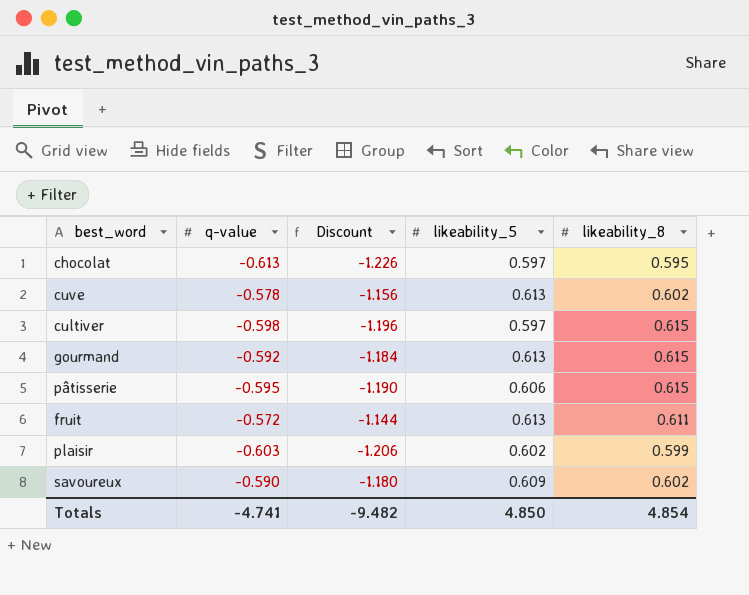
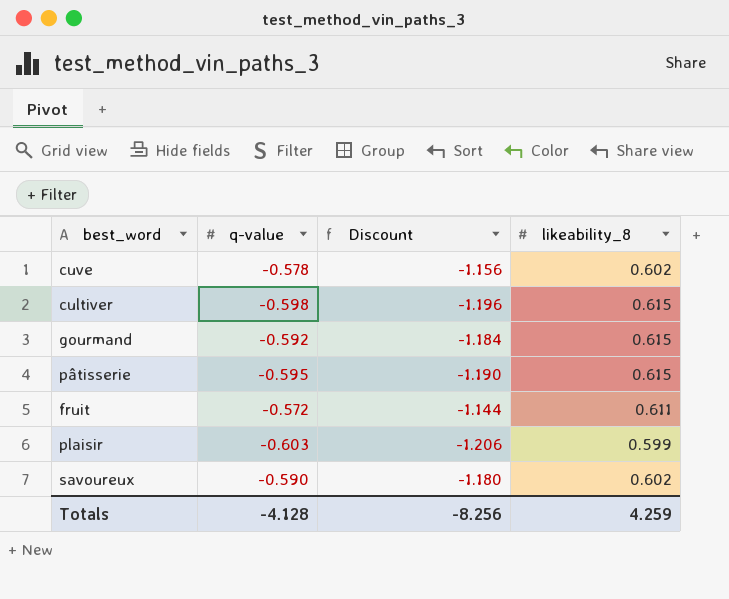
column likeability_5 | position: 4 -> none
row chocolat: -0.613 | -1.226 | 0.597 | 0.595 -> none
Totals | q-value: -4.741 -> -4.128
Totals | Discount: -9.482 -> -8.256
Totals | likeability_8: 4.854 -> 4.259

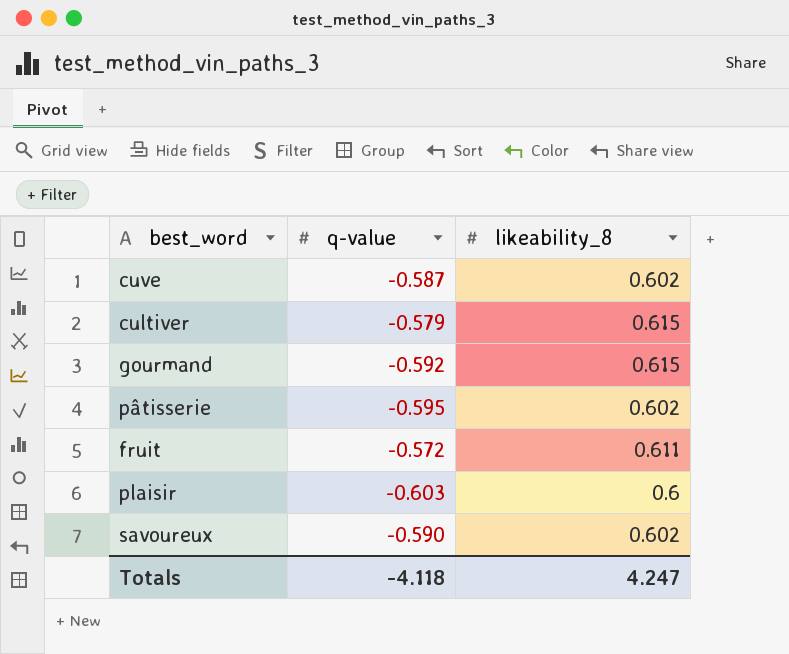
column Discount | formula: [q-value] * 2 -> none
cuve | q-value: -0.578 -> -0.587
cultiver | q-value: -0.598 -> -0.579
pâtisserie | likeability_8: 0.615 -> 0.602
plaisir | likeability_8: 0.599 -> 0.6
Totals | q-value: -4.128 -> -4.118
Totals | likeability_8: 4.259 -> 4.247

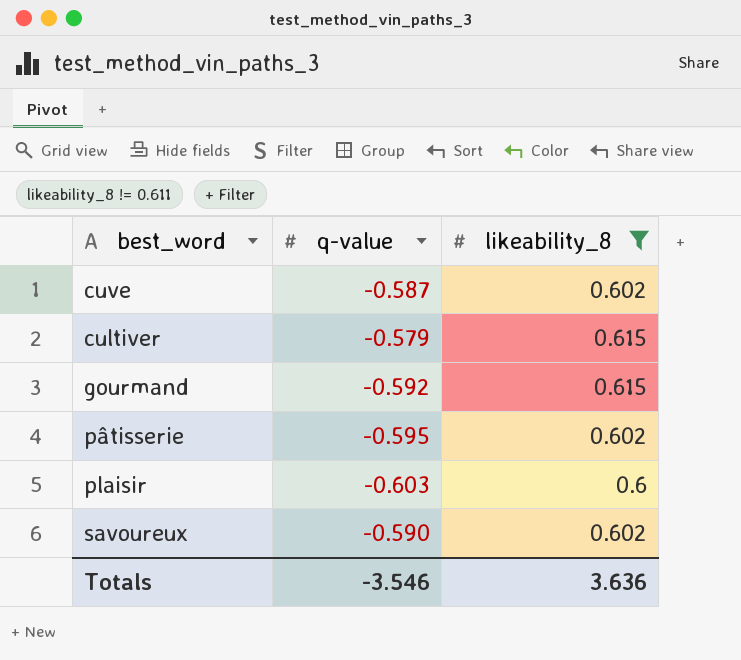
filter: none -> likeability_8 != 0.611
Totals | q-value: -4.118 -> -3.546
Totals | likeability_8: 4.247 -> 3.636

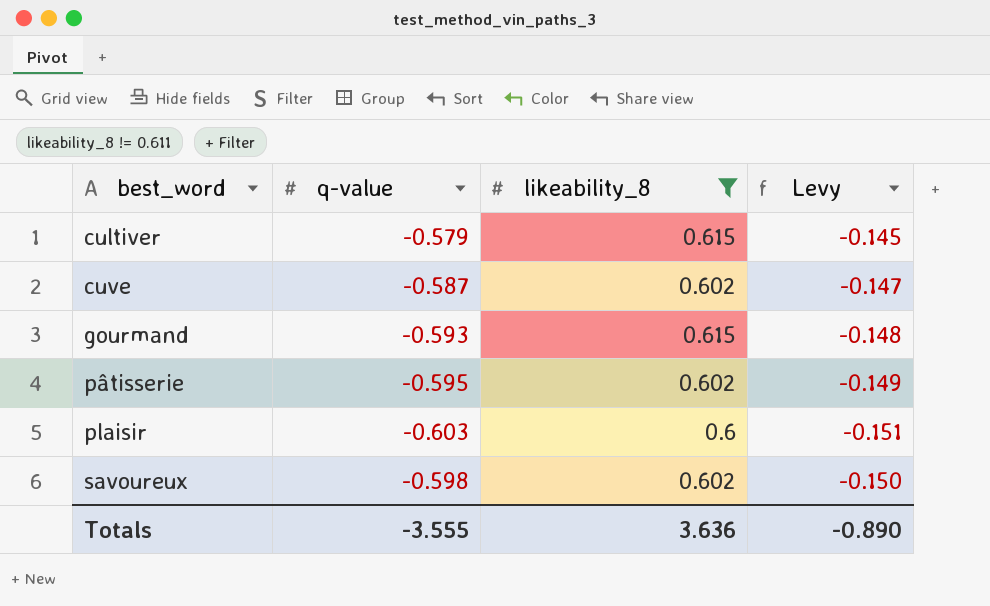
row order: none -> best_word ascending
column Levy | formula: none -> [q-value] * 0.25
gourmand | q-value: -0.592 -> -0.593
savoureux | q-value: -0.590 -> -0.598
Totals | q-value: -3.546 -> -3.555

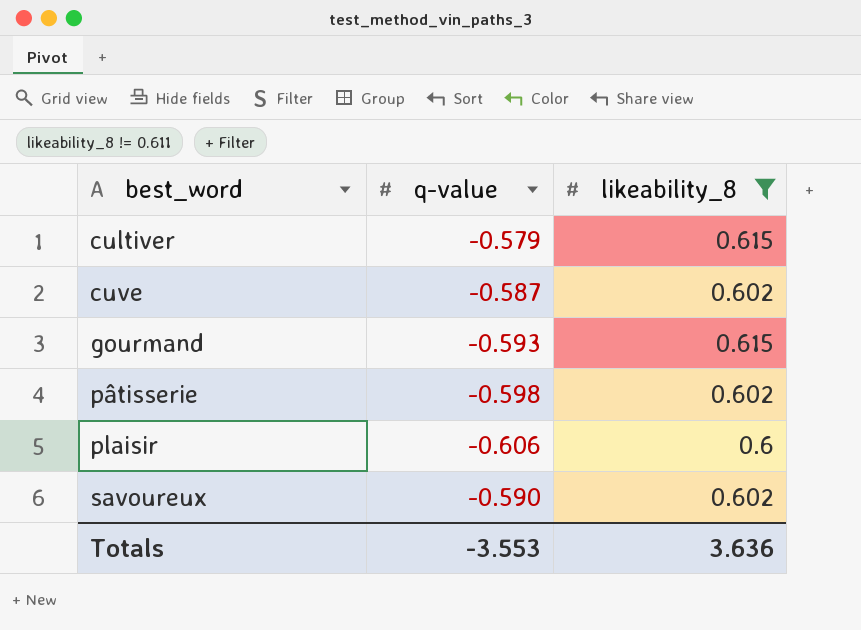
column Levy | formula: [q-value] * 0.25 -> none
pâtisserie | q-value: -0.595 -> -0.598
plaisir | q-value: -0.603 -> -0.606
savoureux | q-value: -0.598 -> -0.590
Totals | q-value: -3.555 -> -3.553

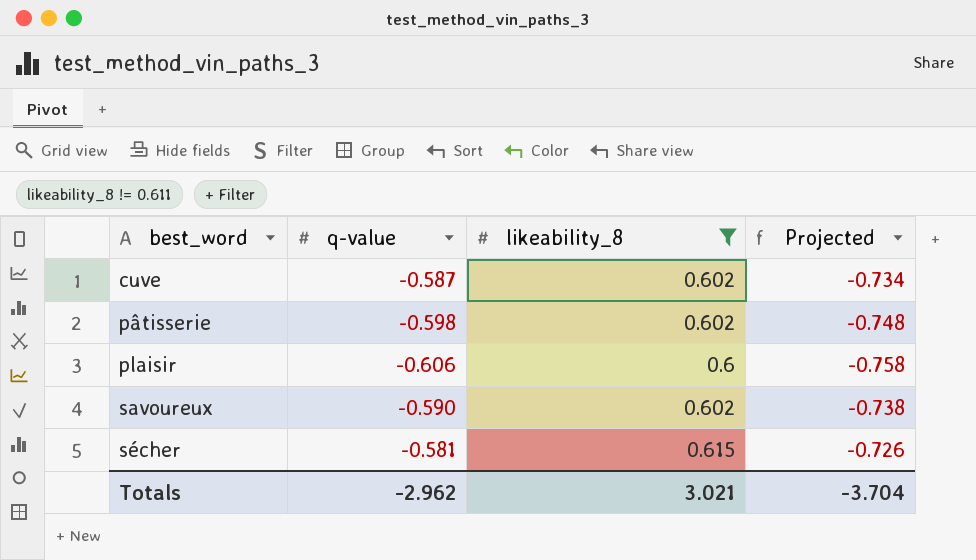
column Projected | formula: none -> [q-value] * 1.25
row cultiver: -0.579 | 0.615 -> none
row gourmand: -0.593 | 0.615 -> none
row sécher: none -> -0.581 | 0.615 | -0.726
Totals | q-value: -3.553 -> -2.962
Totals | likeability_8: 3.636 -> 3.021

